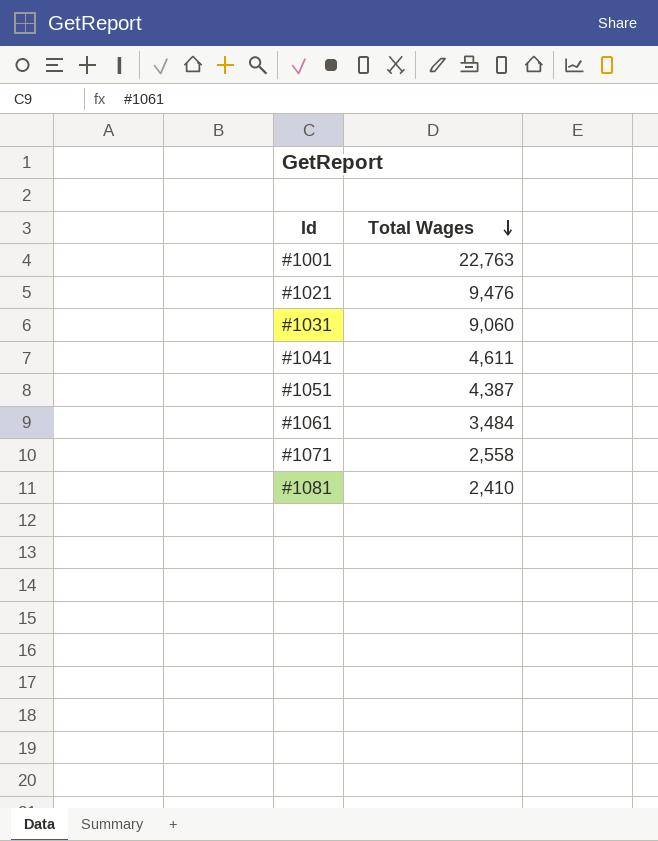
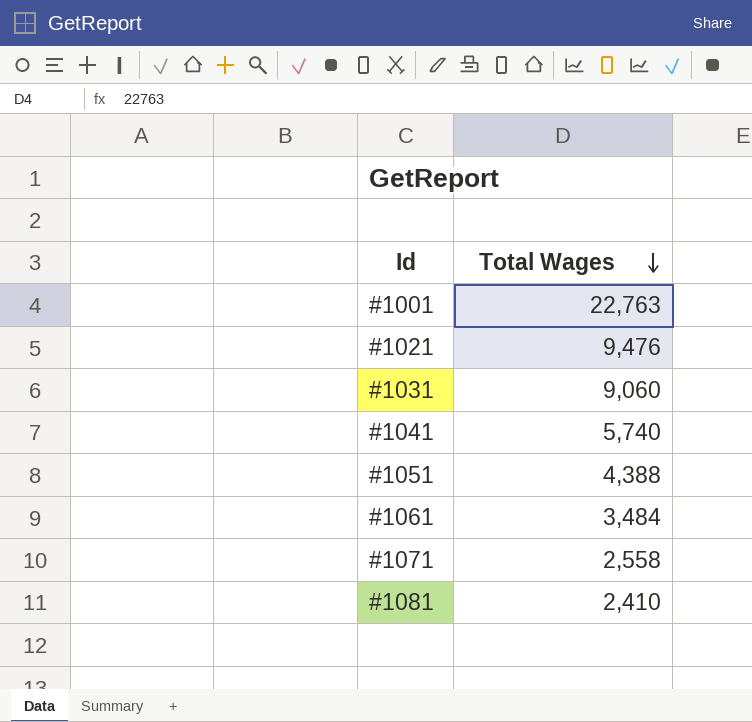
#1041 | Total Wages: 4,611 -> 5,740
#1051 | Total Wages: 4,387 -> 4,388

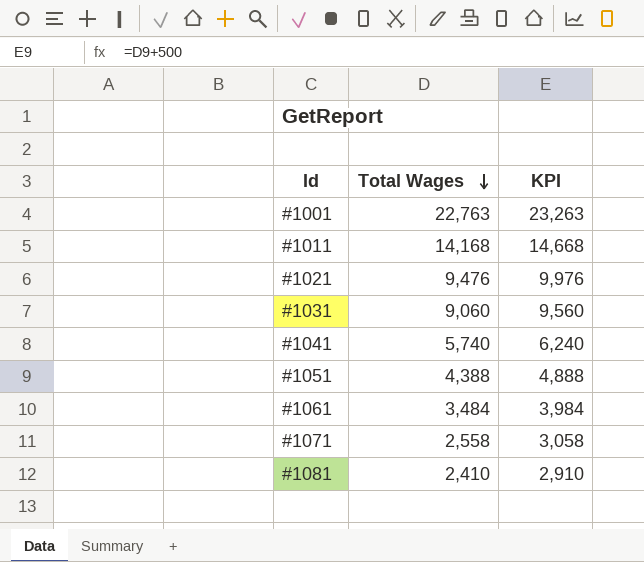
column KPI | formula: none -> [Total Wages] + 500
row #1011: none -> 14,168 | 14,668

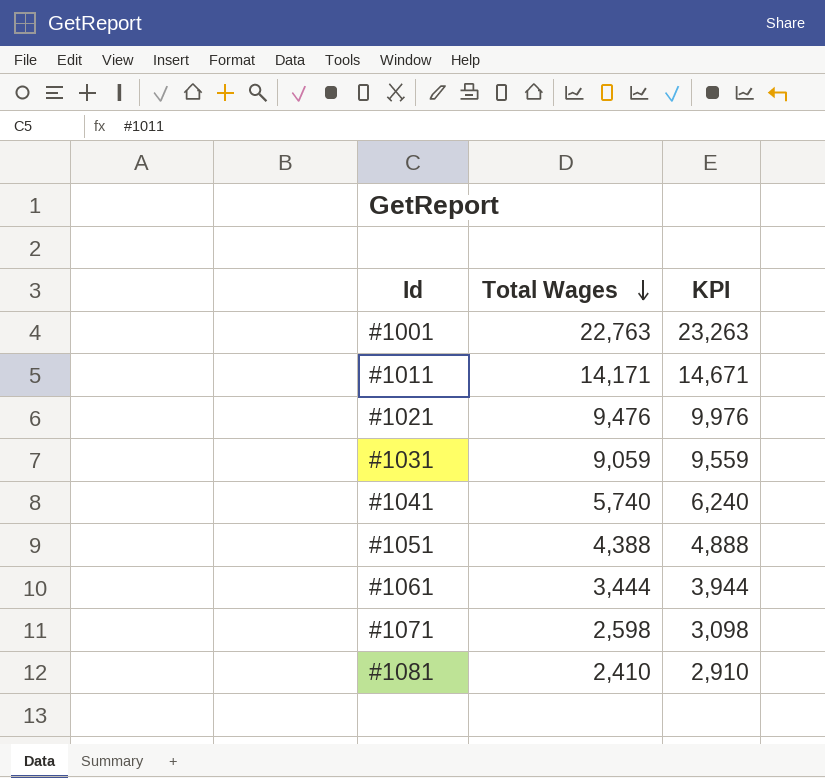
#1011 | Total Wages: 14,168 -> 14,171
#1011 | KPI: 14,668 -> 14,671
#1031 | Total Wages: 9,060 -> 9,059
#1031 | KPI: 9,560 -> 9,559
#1061 | Total Wages: 3,484 -> 3,444
#1061 | KPI: 3,984 -> 3,944
#1071 | Total Wages: 2,558 -> 2,598
#1071 | KPI: 3,058 -> 3,098

